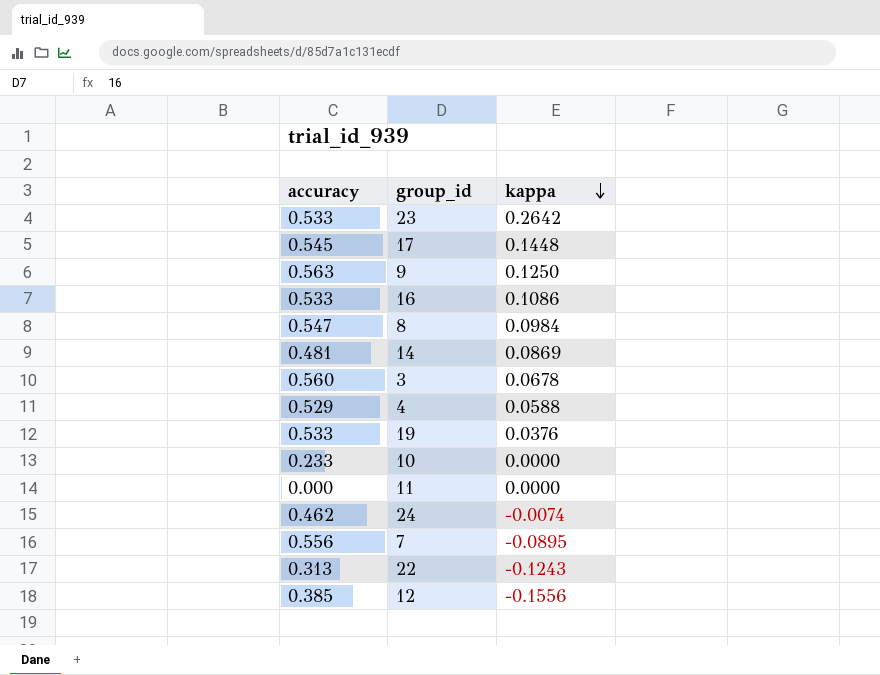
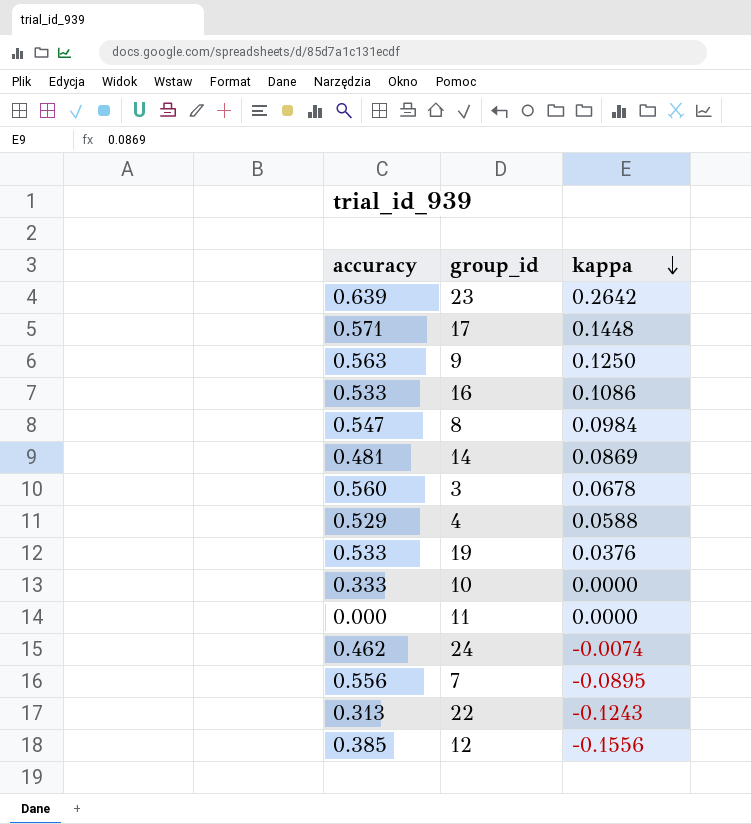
23 | accuracy: 0.533 -> 0.639
17 | accuracy: 0.545 -> 0.571
10 | accuracy: 0.233 -> 0.333

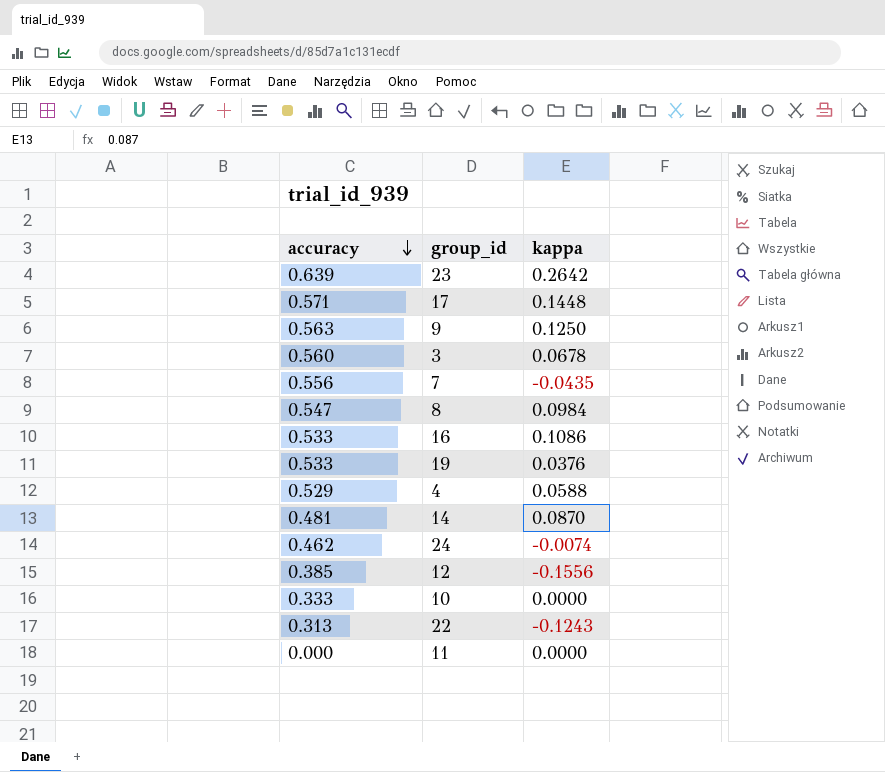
row order: kappa descending -> accuracy descending
7 | kappa: -0.0895 -> -0.0435
14 | kappa: 0.0869 -> 0.0870

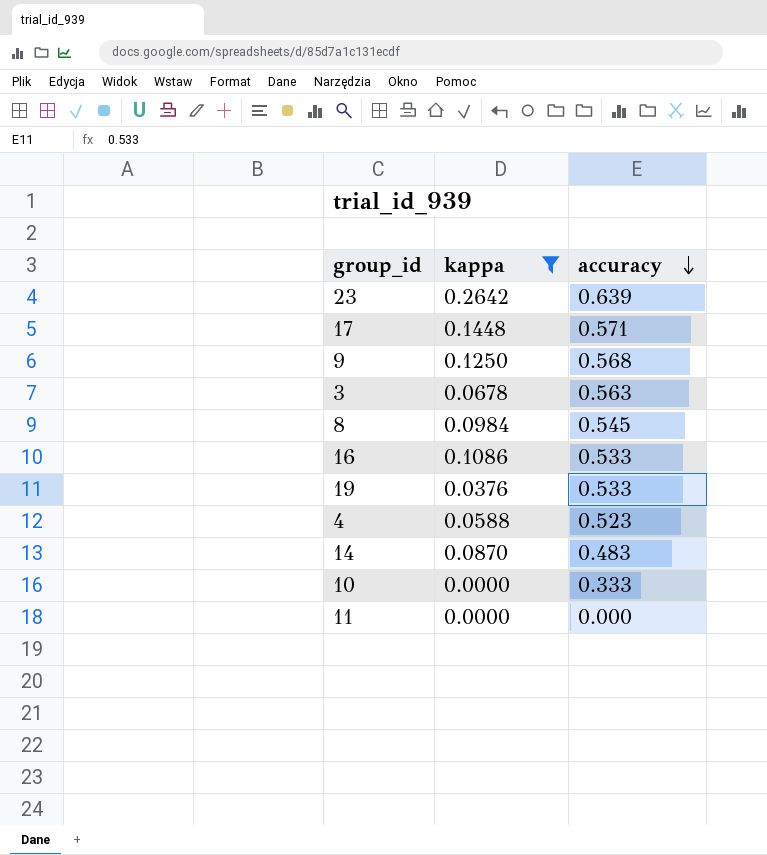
filter: none -> kappa >= 0.0000
column accuracy | position: 1 -> 3
9 | accuracy: 0.563 -> 0.568
3 | accuracy: 0.560 -> 0.563
8 | accuracy: 0.547 -> 0.545
4 | accuracy: 0.529 -> 0.523
14 | accuracy: 0.481 -> 0.483

